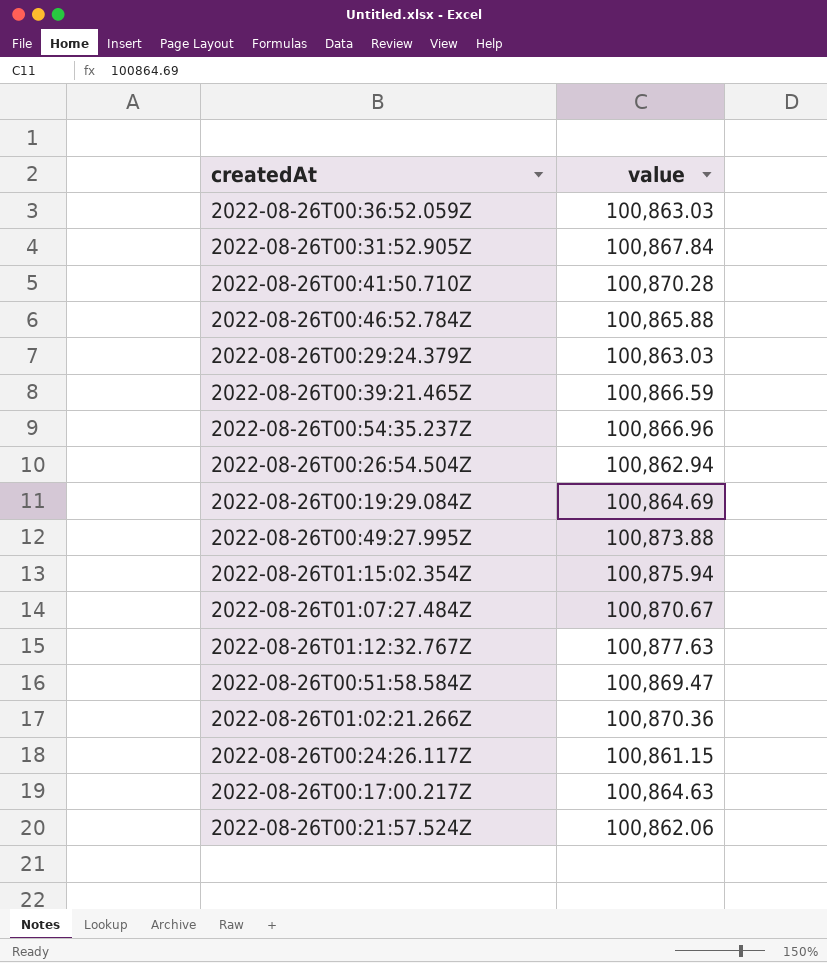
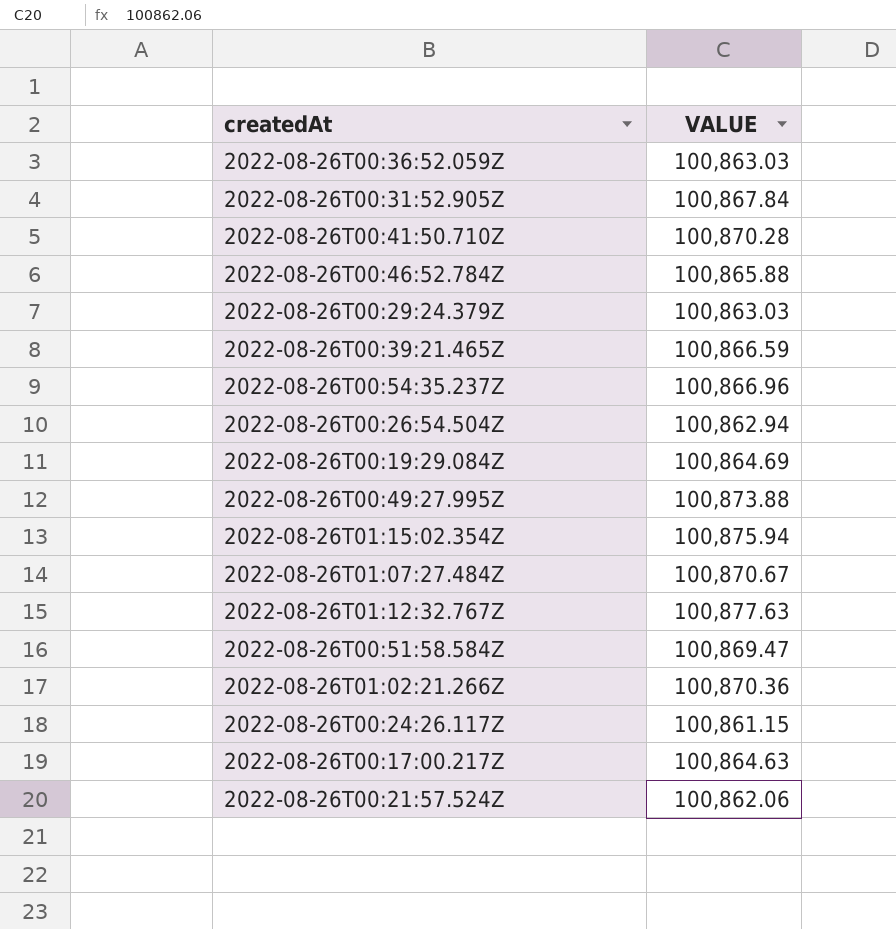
column name: value -> VALUE

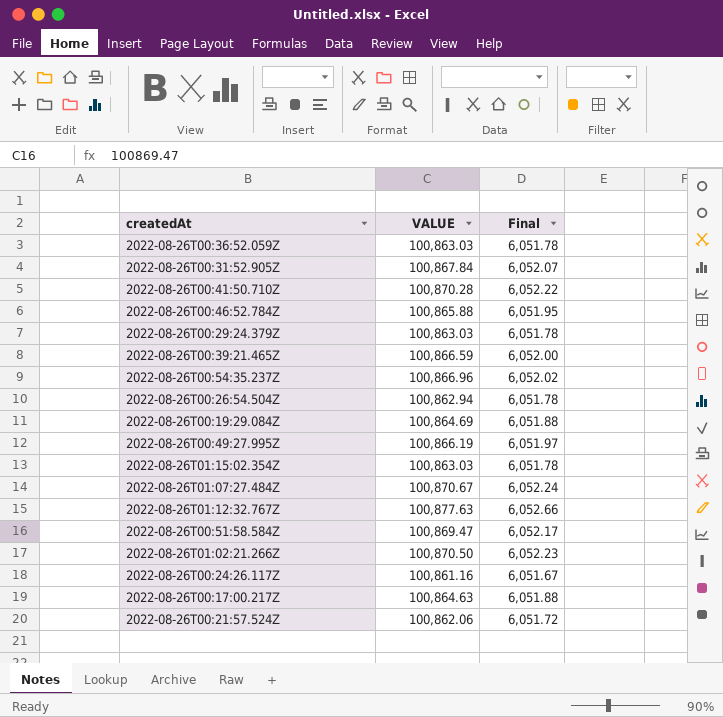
column Final | formula: none -> [VALUE] * 0.06
2022-08-26T00:49:27.995Z | VALUE: 100,873.88 -> 100,866.19
2022-08-26T01:15:02.354Z | VALUE: 100,875.94 -> 100,863.03
2022-08-26T01:02:21.266Z | VALUE: 100,870.36 -> 100,870.50
2022-08-26T00:24:26.117Z | VALUE: 100,861.15 -> 100,861.16

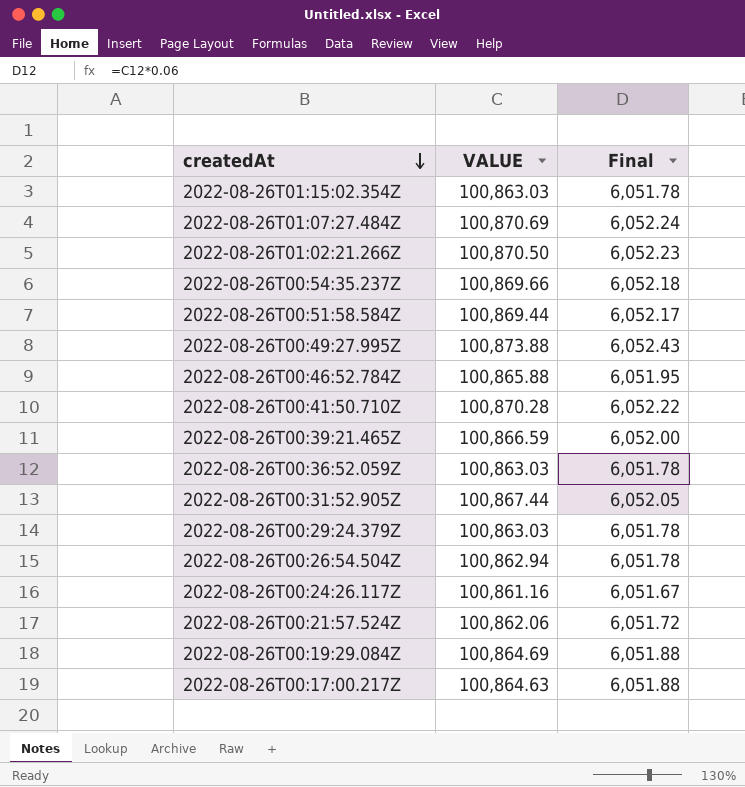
row order: none -> createdAt descending
row 2022-08-26T01:12:32.767Z: 100,877.63 | 6,052.66 -> none
2022-08-26T01:07:27.484Z | VALUE: 100,870.67 -> 100,870.69
2022-08-26T00:54:35.237Z | VALUE: 100,866.96 -> 100,869.66
2022-08-26T00:54:35.237Z | Final: 6,052.02 -> 6,052.18
2022-08-26T00:51:58.584Z | VALUE: 100,869.47 -> 100,869.44
2022-08-26T00:49:27.995Z | VALUE: 100,866.19 -> 100,873.88
2022-08-26T00:49:27.995Z | Final: 6,051.97 -> 6,052.43
2022-08-26T00:31:52.905Z | VALUE: 100,867.84 -> 100,867.44
2022-08-26T00:31:52.905Z | Final: 6,052.07 -> 6,052.05

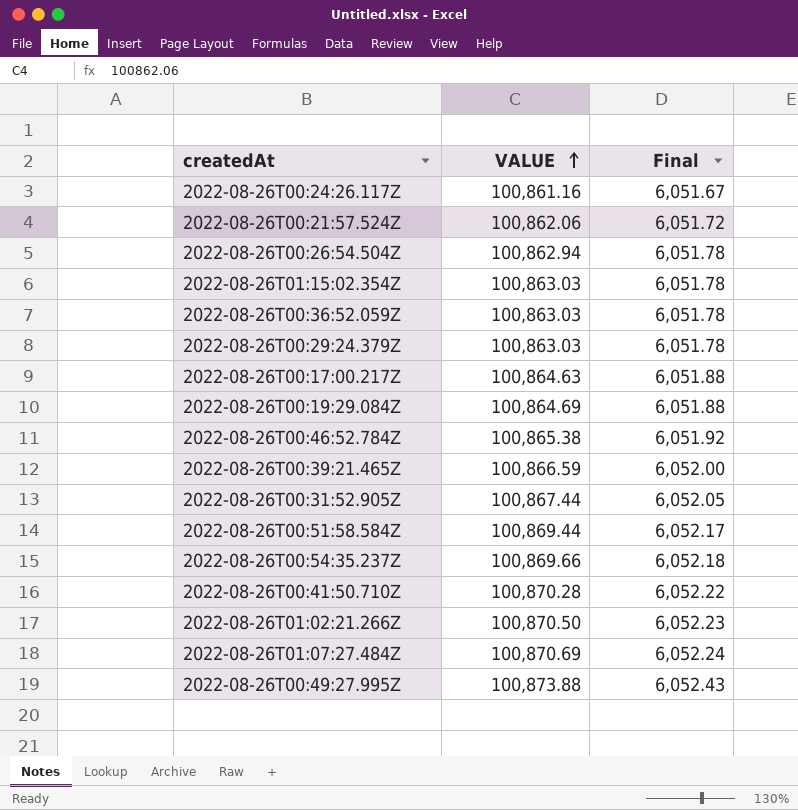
row order: createdAt descending -> VALUE ascending
2022-08-26T00:46:52.784Z | VALUE: 100,865.88 -> 100,865.38
2022-08-26T00:46:52.784Z | Final: 6,051.95 -> 6,051.92

